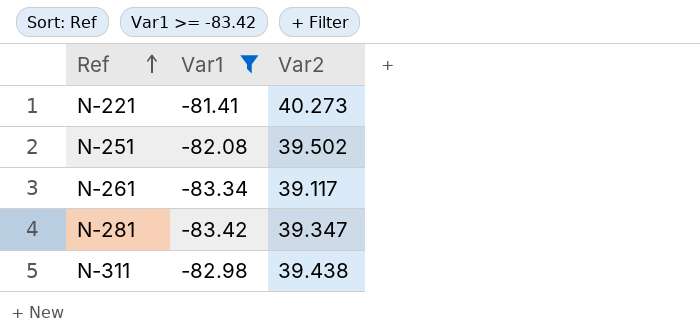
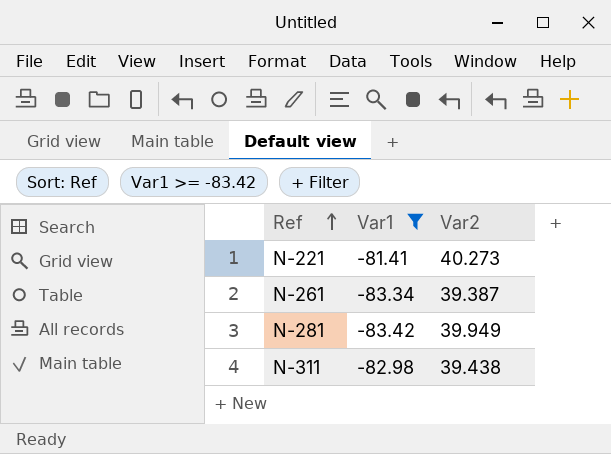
row N-251: -82.08 | 39.502 -> none
N-261 | Var2: 39.117 -> 39.387
N-281 | Var2: 39.347 -> 39.949

